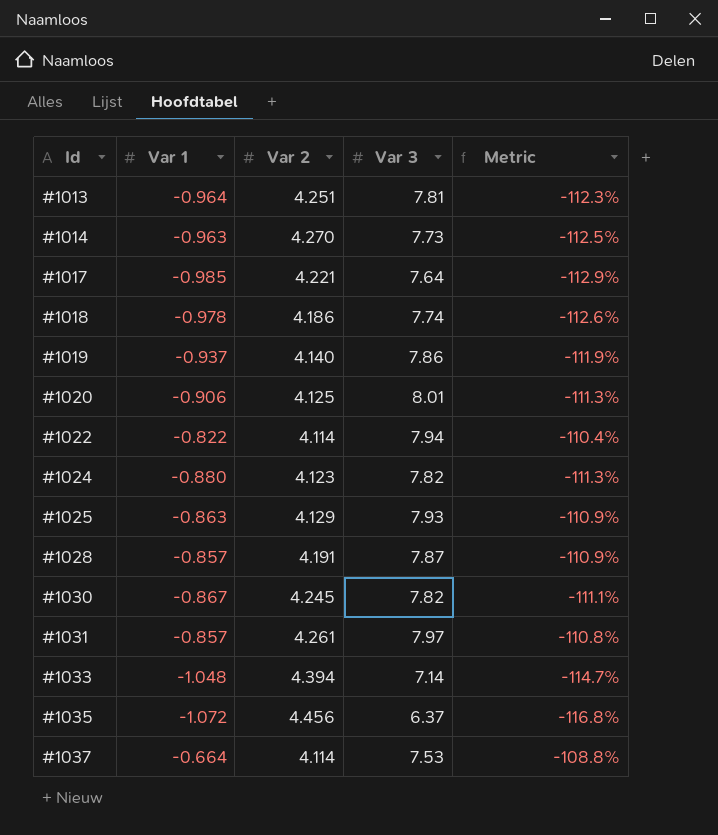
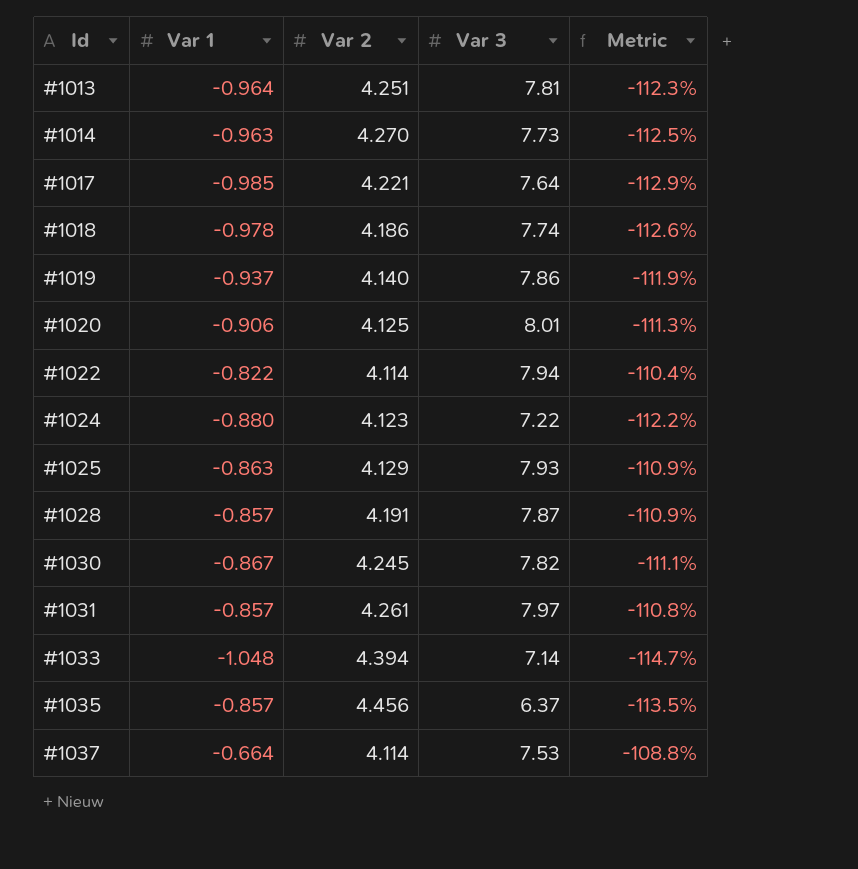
#1024 | Var 3: 7.82 -> 7.22
#1024 | Metric: -111.3% -> -112.2%
#1035 | Var 1: -1.072 -> -0.857
#1035 | Metric: -116.8% -> -113.5%

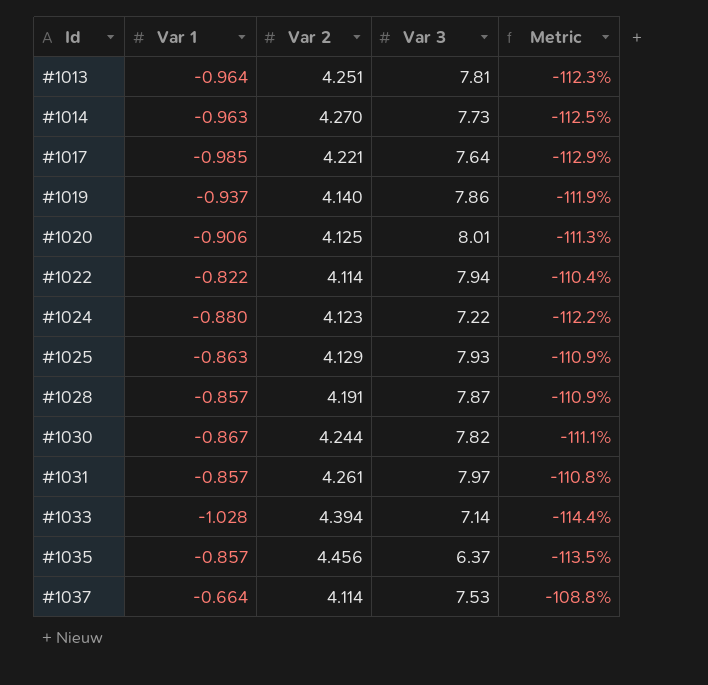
row #1018: -0.978 | 4.186 | 7.74 | -112.6% -> none
#1030 | Var 2: 4.245 -> 4.244
#1033 | Var 1: -1.048 -> -1.028
#1033 | Metric: -114.7% -> -114.4%

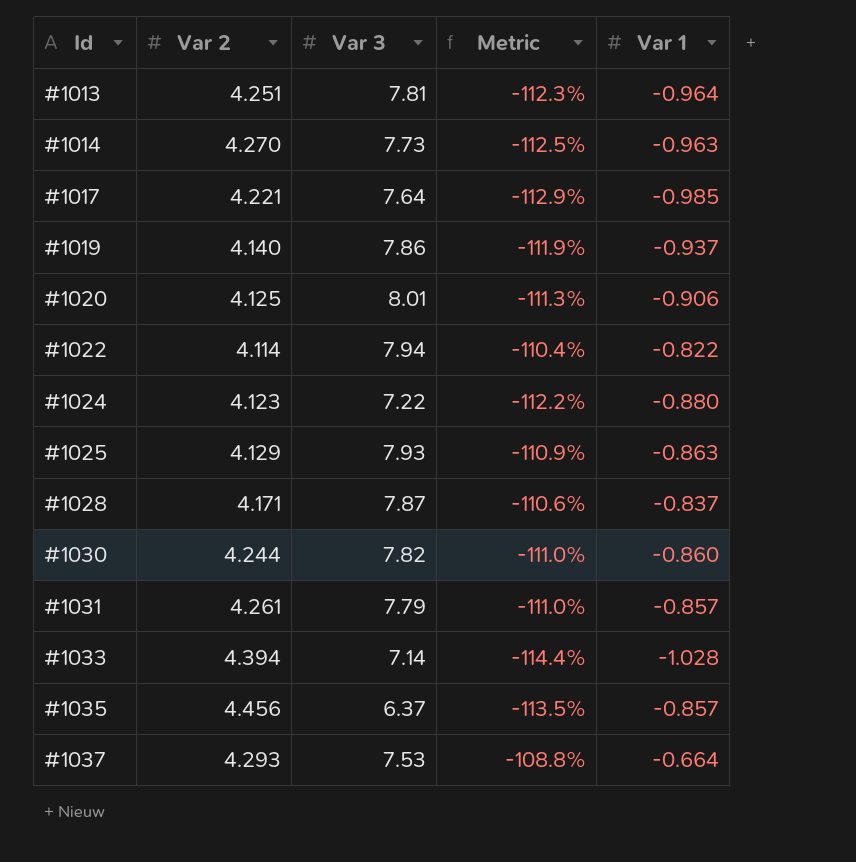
column Var 1 | position: 2 -> 5
#1028 | Var 2: 4.191 -> 4.171
#1028 | Metric: -110.9% -> -110.6%
#1028 | Var 1: -0.857 -> -0.837
#1030 | Metric: -111.1% -> -111.0%
#1030 | Var 1: -0.867 -> -0.860
#1031 | Var 3: 7.97 -> 7.79
#1031 | Metric: -110.8% -> -111.0%
#1037 | Var 2: 4.114 -> 4.293

